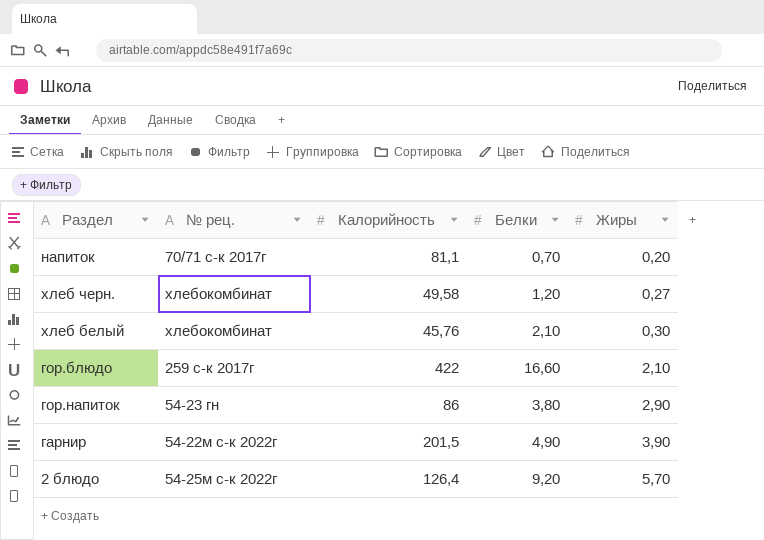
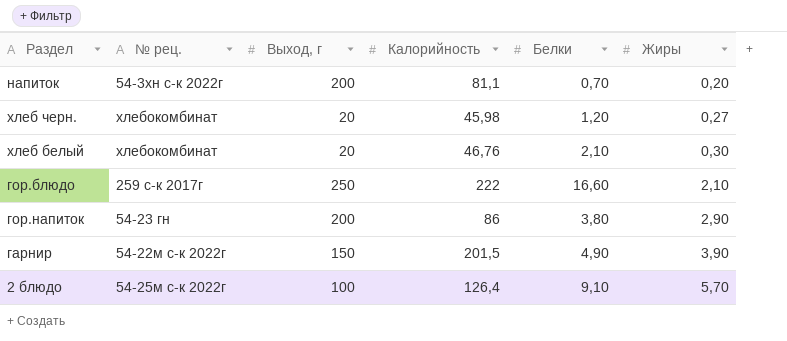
column Выход, г | position: none -> 3
напиток | № рец.: 70/71 с-к 2017г -> 54-3хн с-к 2022г
хлеб черн. | Калорийность: 49,58 -> 45,98
хлеб белый | Калорийность: 45,76 -> 46,76
гор.блюдо | Калорийность: 422 -> 222
2 блюдо | Белки: 9,20 -> 9,10

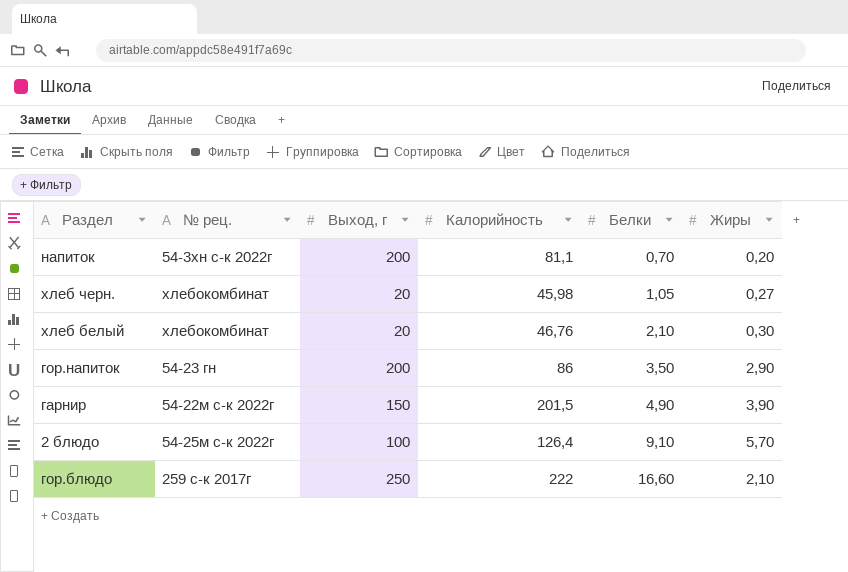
row order: Жиры ascending -> Белки ascending
хлеб черн. | Белки: 1,20 -> 1,05
гор.напиток | Белки: 3,80 -> 3,50

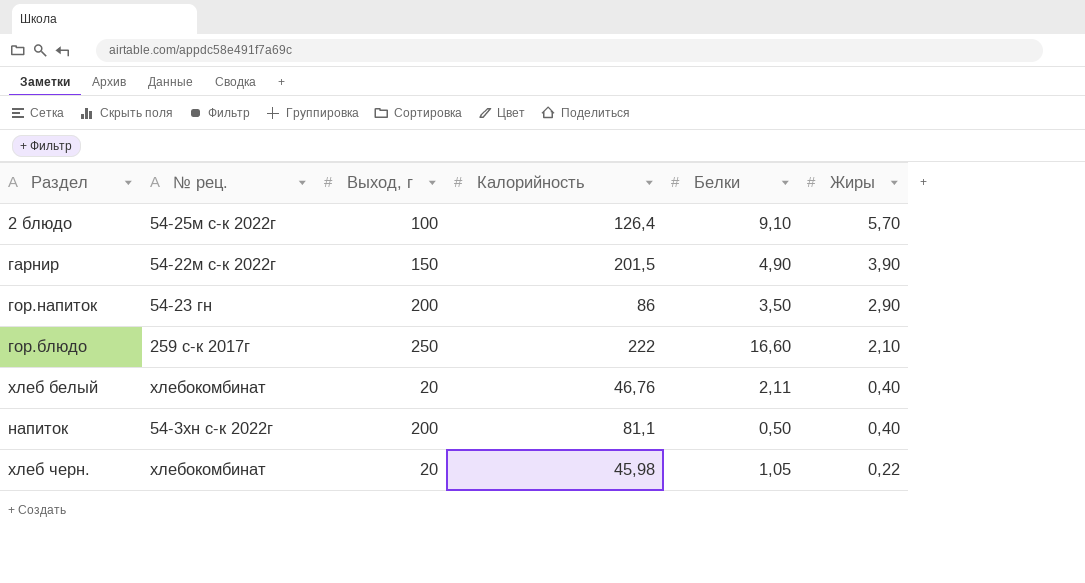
row order: Белки ascending -> Жиры descending
хлеб белый | Белки: 2,10 -> 2,11
хлеб белый | Жиры: 0,30 -> 0,40
напиток | Белки: 0,70 -> 0,50
напиток | Жиры: 0,20 -> 0,40
хлеб черн. | Жиры: 0,27 -> 0,22

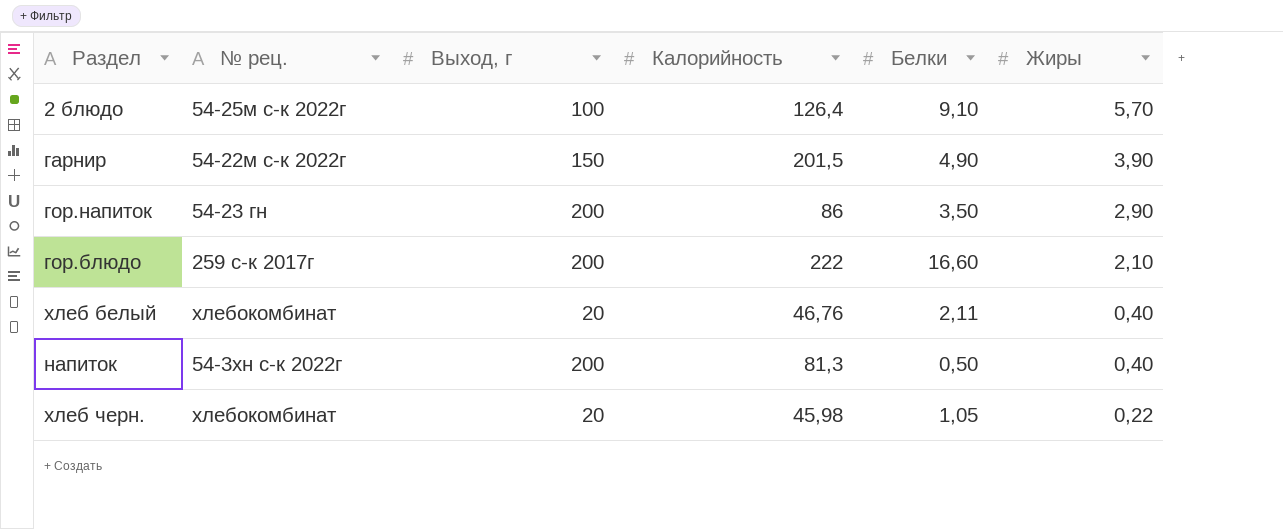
гор.блюдо | Выход, г: 250 -> 200
напиток | Калорийность: 81,1 -> 81,3

